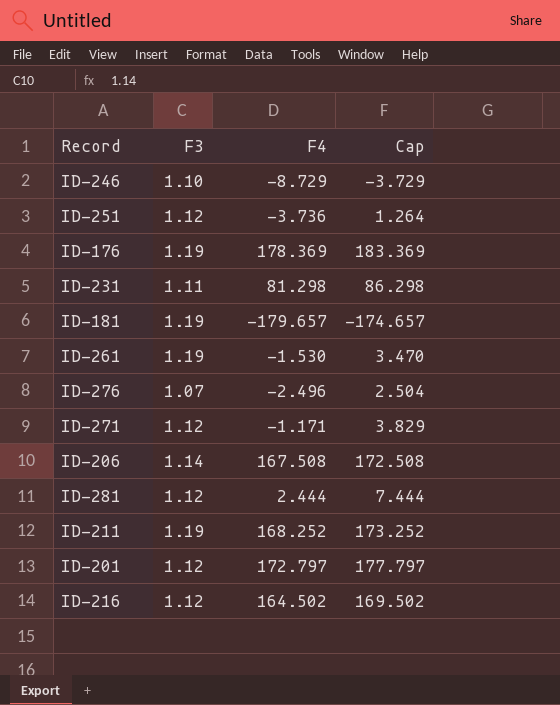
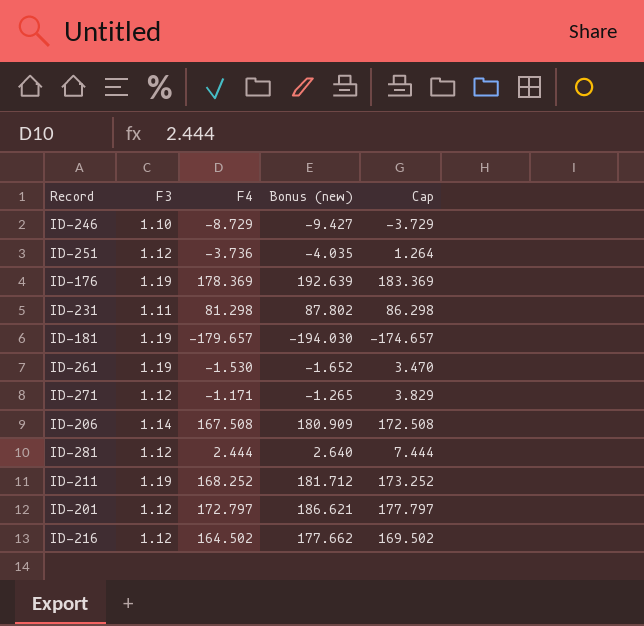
column Bonus (new) | formula: none -> [F4] * 1.08
row ID-276: 1.07 | -2.496 | 2.504 -> none

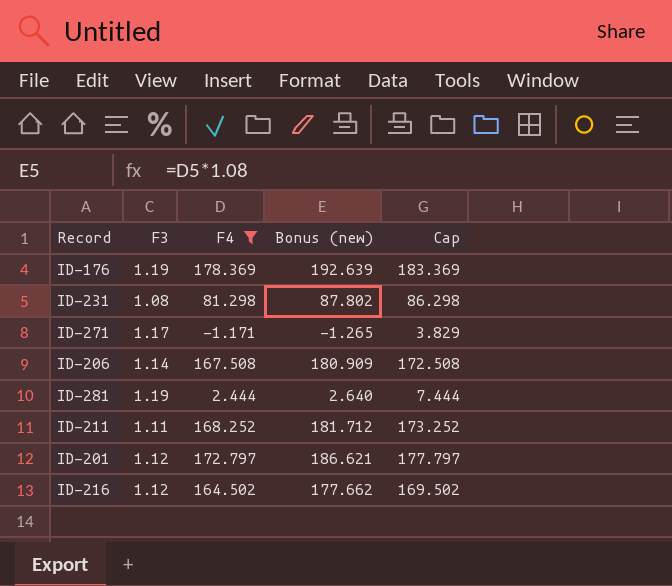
filter: none -> F4 >= -1.171
ID-231 | F3: 1.11 -> 1.08
ID-271 | F3: 1.12 -> 1.17
ID-281 | F3: 1.12 -> 1.19
ID-211 | F3: 1.19 -> 1.11

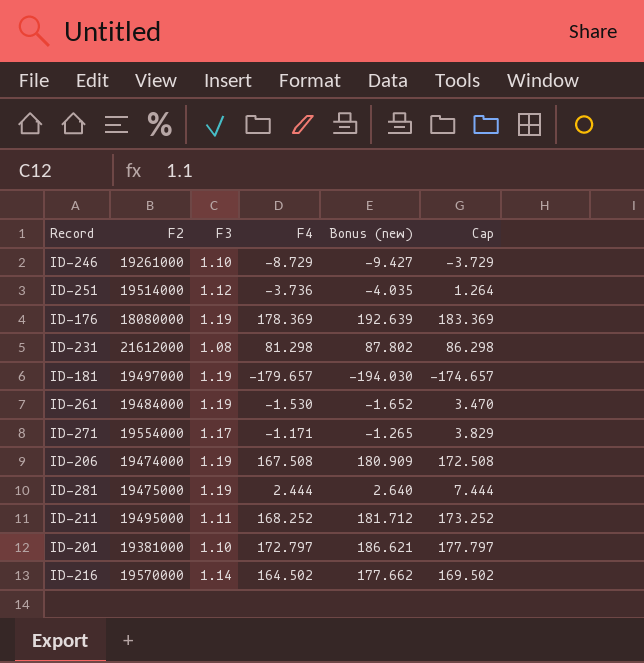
filter: F4 >= -1.171 -> none
column F2 | position: none -> 2
ID-206 | F3: 1.14 -> 1.19
ID-201 | F3: 1.12 -> 1.10
ID-216 | F3: 1.12 -> 1.14

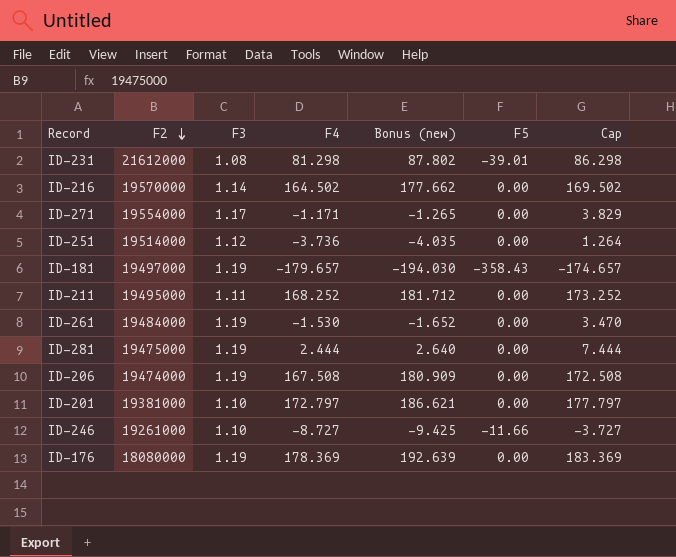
row order: none -> F2 descending
column F5 | position: none -> 6
ID-246 | F4: -8.729 -> -8.727
ID-246 | Bonus (new): -9.427 -> -9.425
ID-246 | Cap: -3.729 -> -3.727

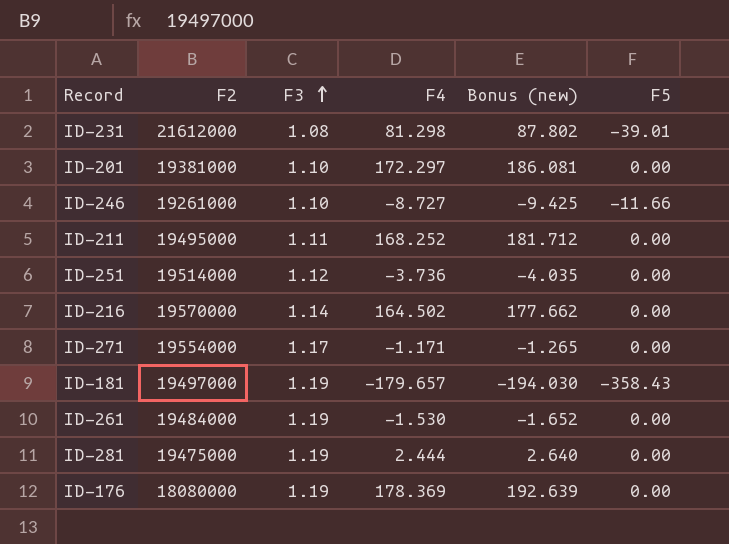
row order: F2 descending -> F3 ascending
column Cap | formula: [F4] + 5 -> none
row ID-206: 19474000 | 1.19 | 167.508 | 180.909 | 0.00 | 172.508 -> none
ID-201 | F4: 172.797 -> 172.297
ID-201 | Bonus (new): 186.621 -> 186.081

